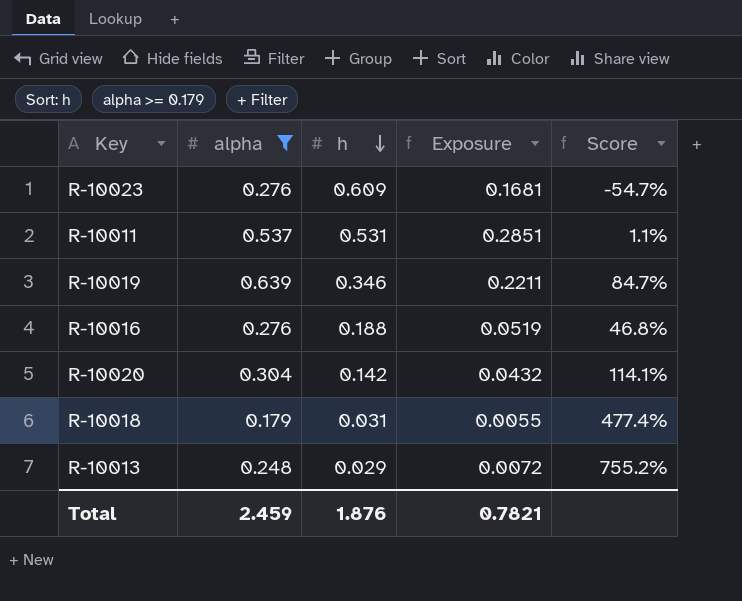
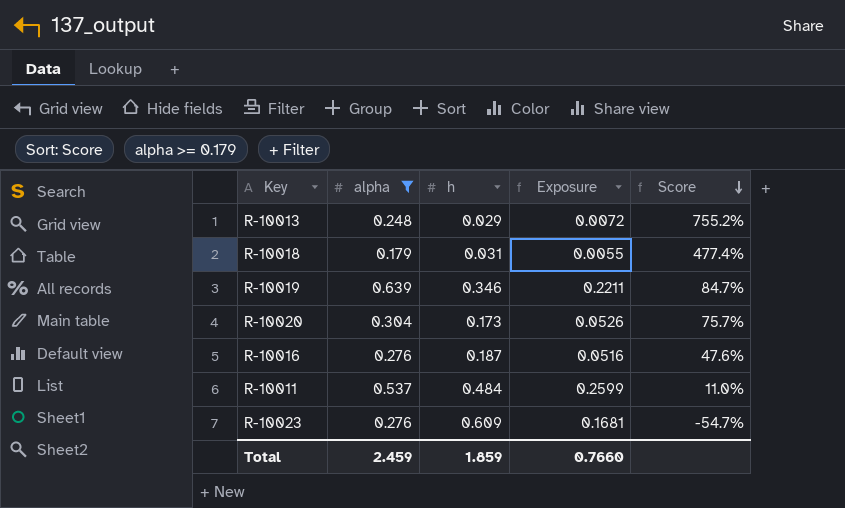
row order: h descending -> Score descending
R-10020 | h: 0.142 -> 0.173
R-10020 | Exposure: 0.0432 -> 0.0526
R-10020 | Score: 114.1% -> 75.7%
R-10016 | h: 0.188 -> 0.187
R-10016 | Exposure: 0.0519 -> 0.0516
R-10016 | Score: 46.8% -> 47.6%
R-10011 | h: 0.531 -> 0.484
R-10011 | Exposure: 0.2851 -> 0.2599
R-10011 | Score: 1.1% -> 11.0%
Total | h: 1.876 -> 1.859
Total | Exposure: 0.7821 -> 0.7660

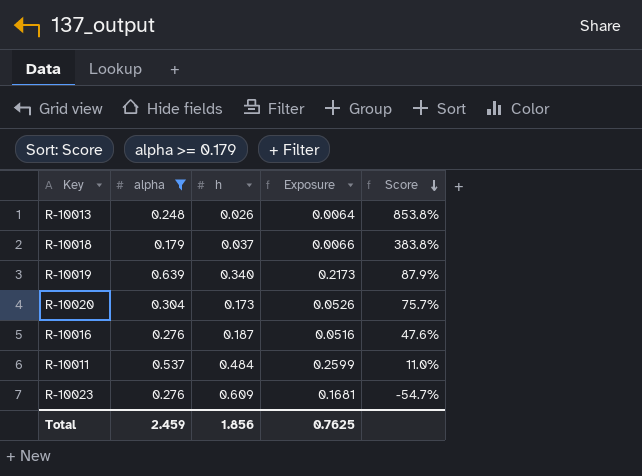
R-10013 | h: 0.029 -> 0.026
R-10013 | Exposure: 0.0072 -> 0.0064
R-10013 | Score: 755.2% -> 853.8%
R-10018 | h: 0.031 -> 0.037
R-10018 | Exposure: 0.0055 -> 0.0066
R-10018 | Score: 477.4% -> 383.8%
R-10019 | h: 0.346 -> 0.340
R-10019 | Exposure: 0.2211 -> 0.2173
R-10019 | Score: 84.7% -> 87.9%
Total | h: 1.859 -> 1.856
Total | Exposure: 0.7660 -> 0.7625

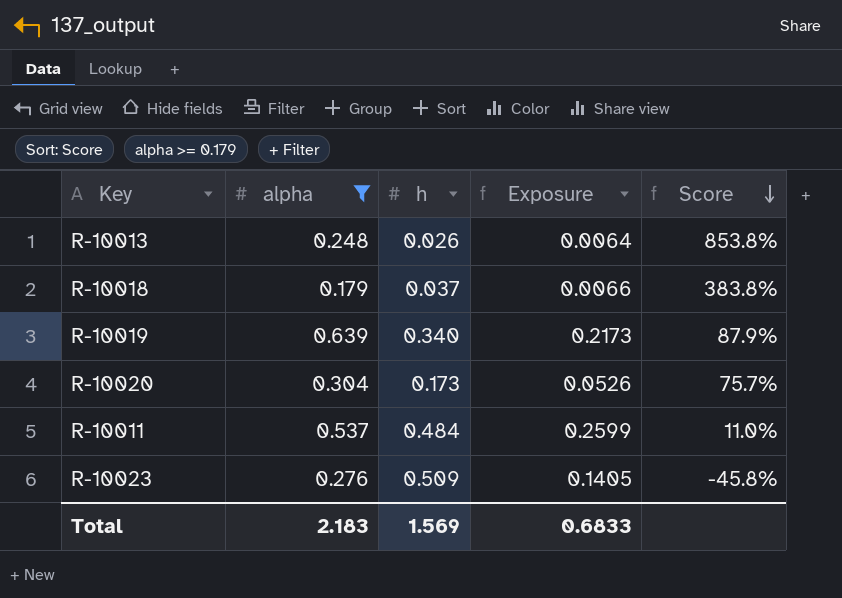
row R-10016: 0.276 | 0.187 | 0.0516 | 47.6% -> none
R-10023 | h: 0.609 -> 0.509
R-10023 | Exposure: 0.1681 -> 0.1405
R-10023 | Score: -54.7% -> -45.8%
Total | alpha: 2.459 -> 2.183
Total | h: 1.856 -> 1.569
Total | Exposure: 0.7625 -> 0.6833

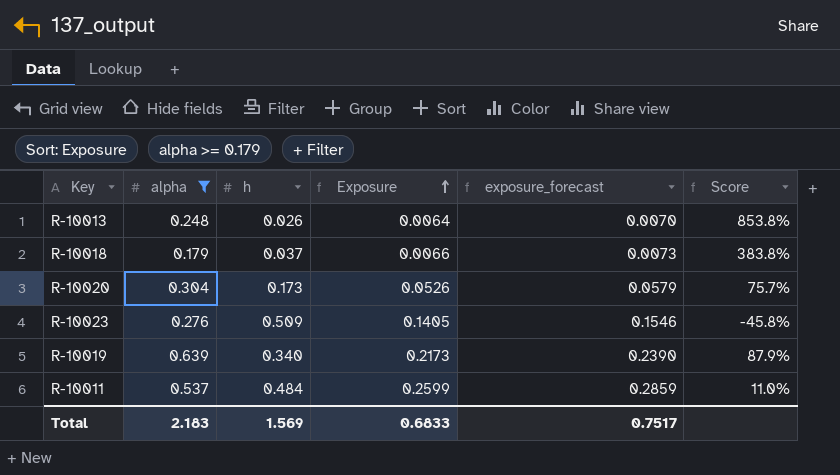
row order: Score descending -> Exposure ascending
column exposure_forecast | formula: none -> [Exposure] * 1.1

